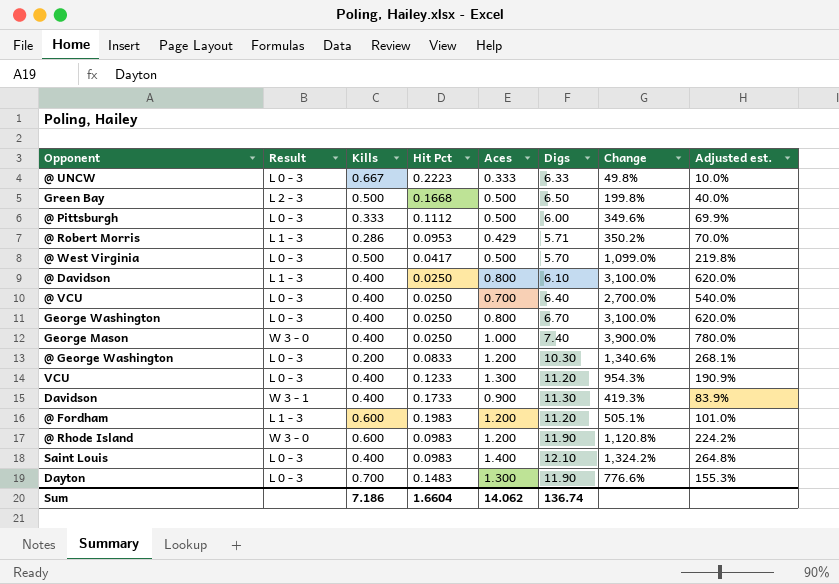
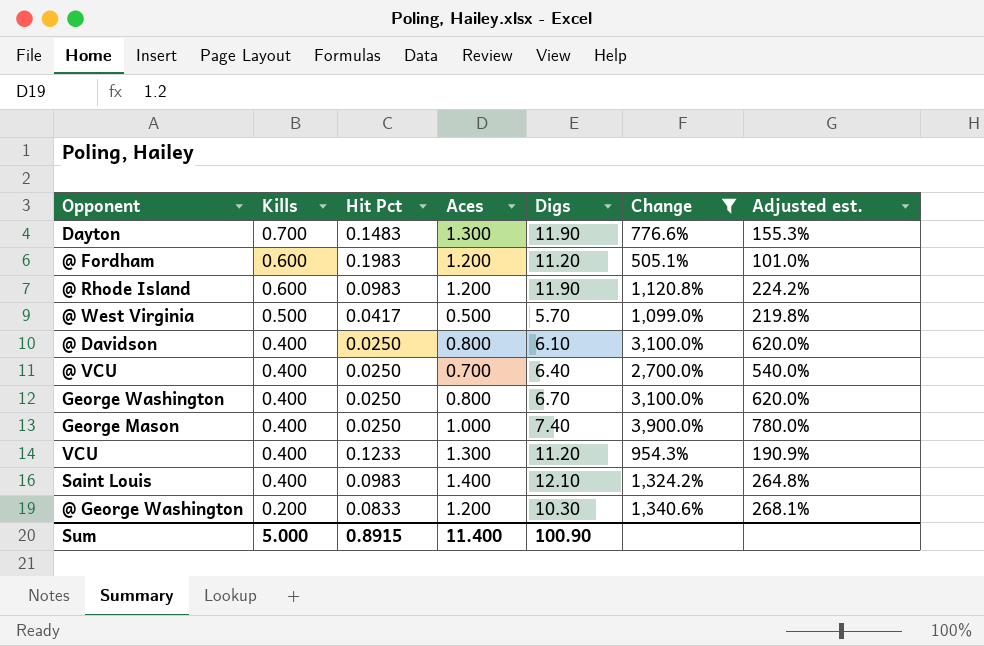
filter: none -> Change >= 505.1%
row order: none -> Kills descending
column Result | position: 2 -> none
Sum | Kills: 7.186 -> 5.000
Sum | Hit Pct: 1.6604 -> 0.8915
Sum | Aces: 14.062 -> 11.400
Sum | Digs: 136.74 -> 100.90

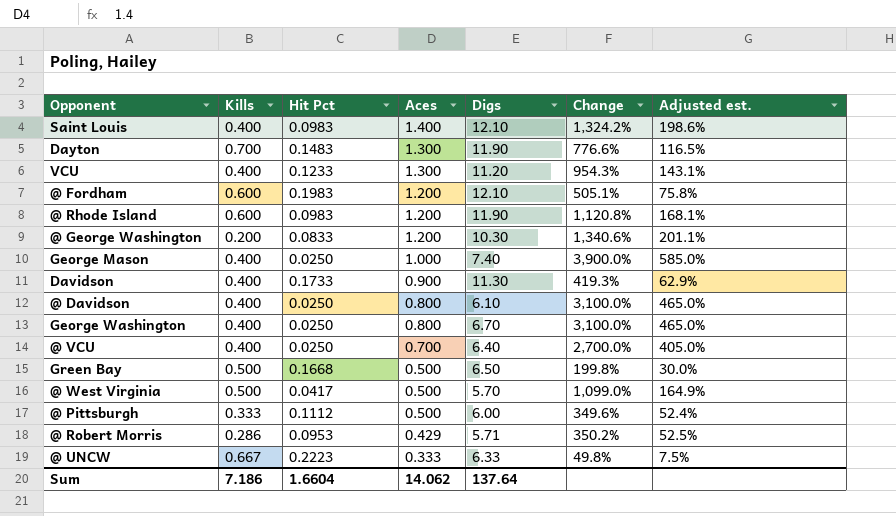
filter: Change >= 505.1% -> none
row order: Kills descending -> Aces descending
column Adjusted est. | formula: [Change] * 0.2 -> [Change] * 0.15
@ Fordham | Digs: 11.20 -> 12.10
Sum | Kills: 5.000 -> 7.186
Sum | Hit Pct: 0.8915 -> 1.6604
Sum | Aces: 11.400 -> 14.062
Sum | Digs: 100.90 -> 137.64

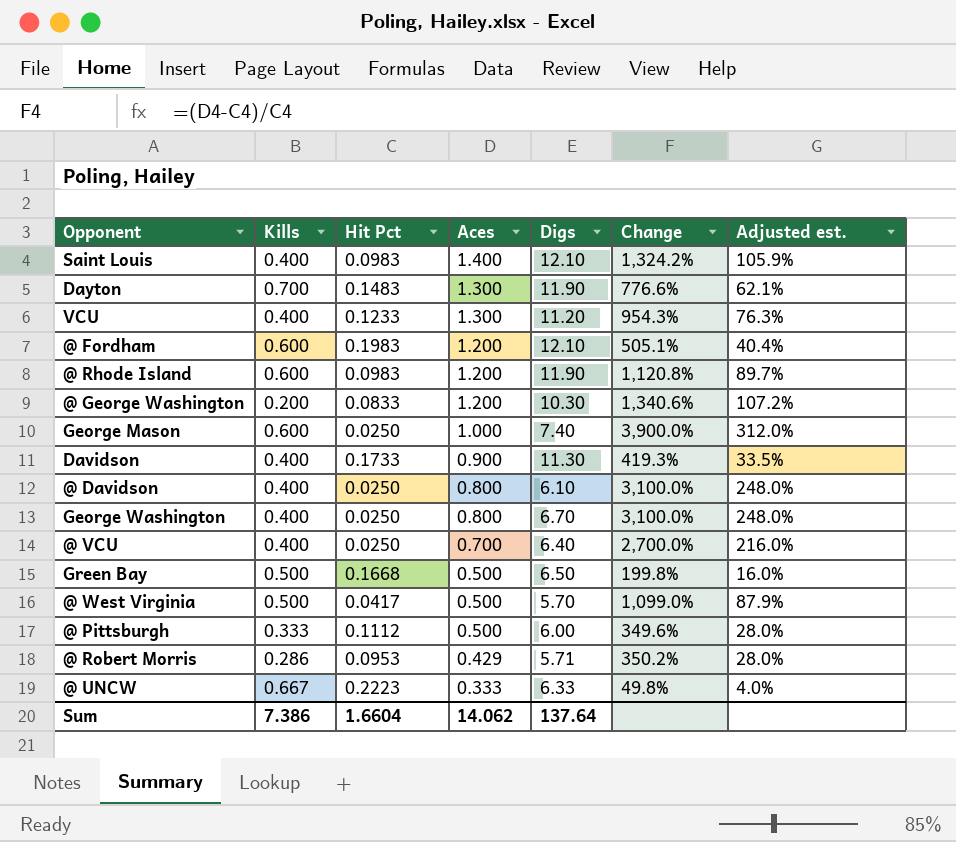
column Adjusted est. | formula: [Change] * 0.15 -> [Change] * 0.08
George Mason | Kills: 0.400 -> 0.600
Sum | Kills: 7.186 -> 7.386

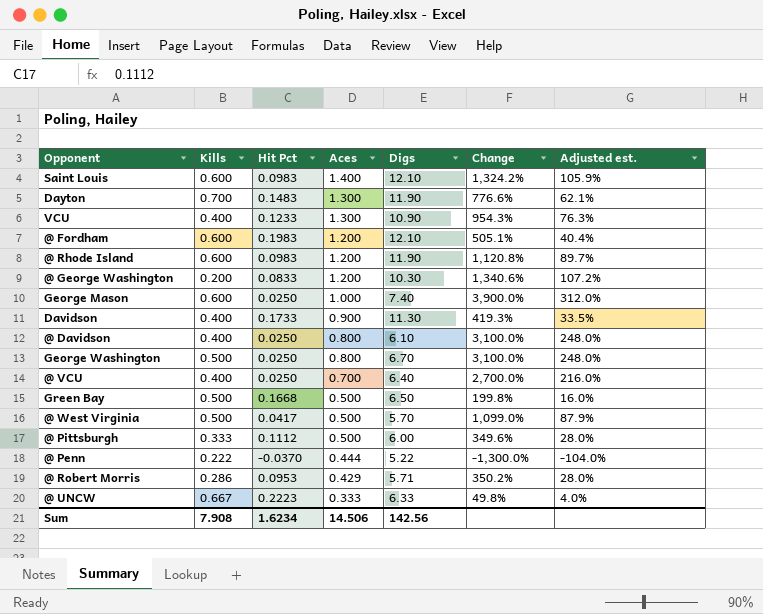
Saint Louis | Kills: 0.400 -> 0.600
VCU | Digs: 11.20 -> 10.90
George Washington | Kills: 0.400 -> 0.500
row @ Penn: none -> 0.222 | -0.0370 | 0.444 | 5.22 | -1,300.0% | -104.0%
Sum | Kills: 7.386 -> 7.908
Sum | Hit Pct: 1.6604 -> 1.6234
Sum | Aces: 14.062 -> 14.506
Sum | Digs: 137.64 -> 142.56

